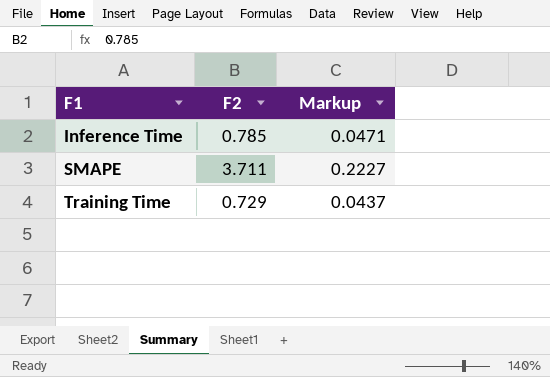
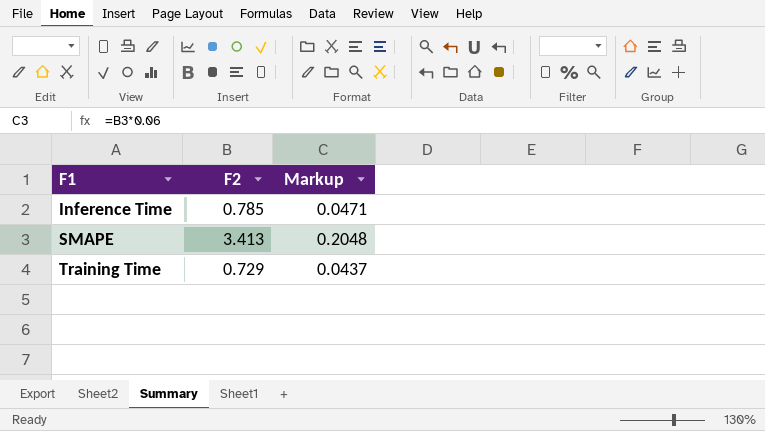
SMAPE | F2: 3.711 -> 3.413
SMAPE | Markup: 0.2227 -> 0.2048

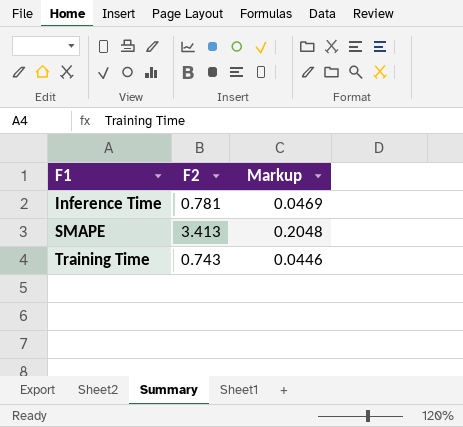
Inference Time | F2: 0.785 -> 0.781
Inference Time | Markup: 0.0471 -> 0.0469
Training Time | F2: 0.729 -> 0.743
Training Time | Markup: 0.0437 -> 0.0446

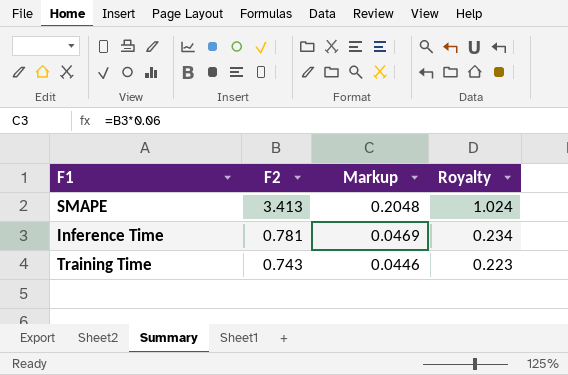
row order: F1 ascending -> F2 descending
column Royalty | formula: none -> [F2] * 0.3

